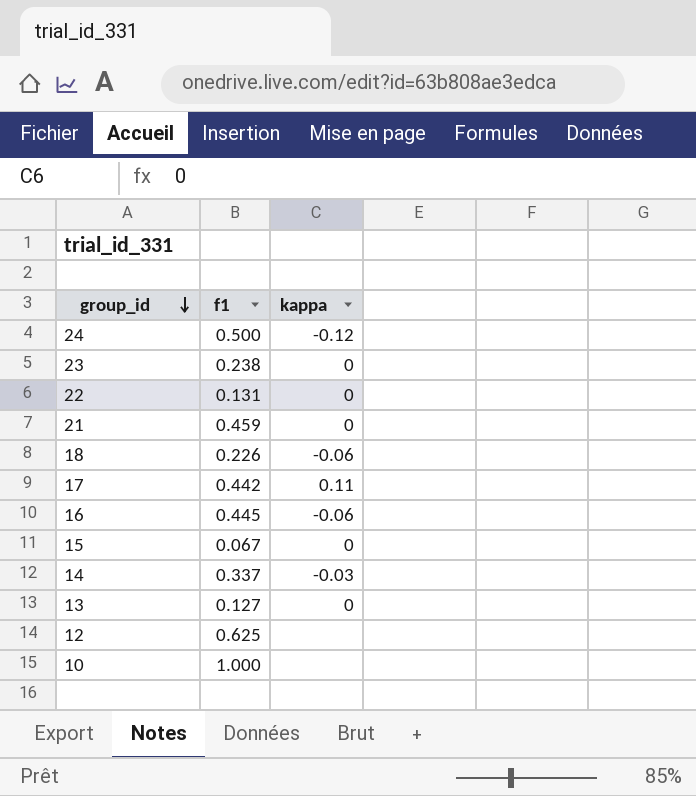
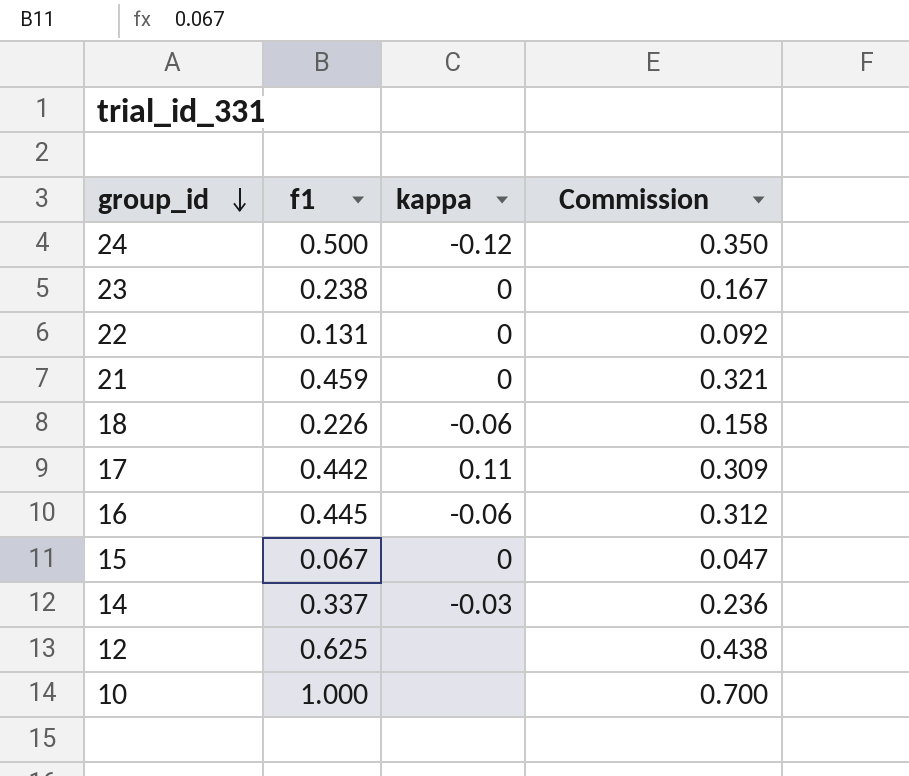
column Commission | formula: none -> [f1] * 0.7
row 13: 0.127 | 0 -> none

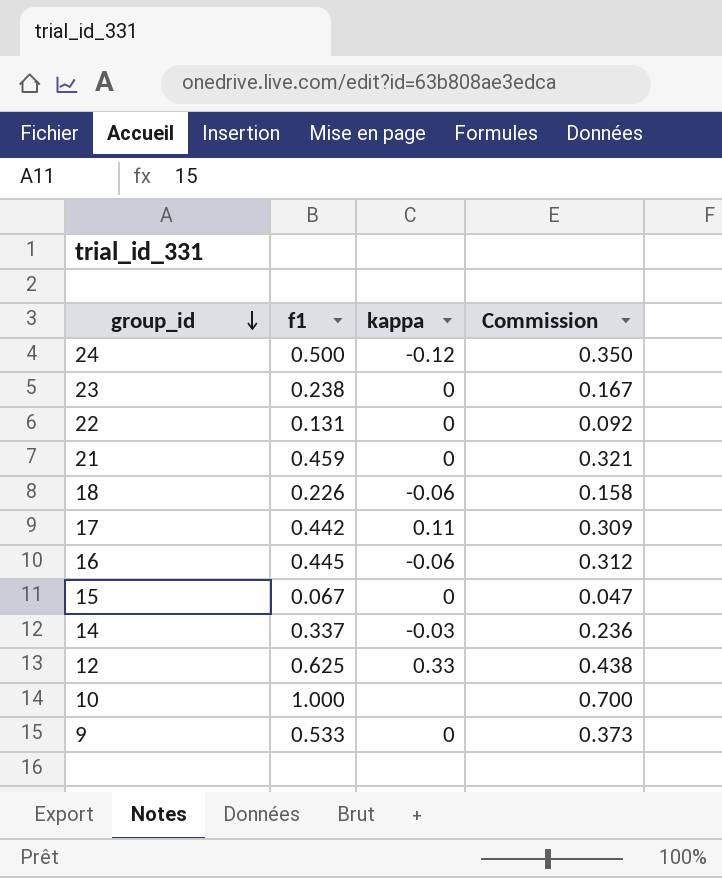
12 | kappa: none -> 0.33
row 9: none -> 0.533 | 0 | 0.373

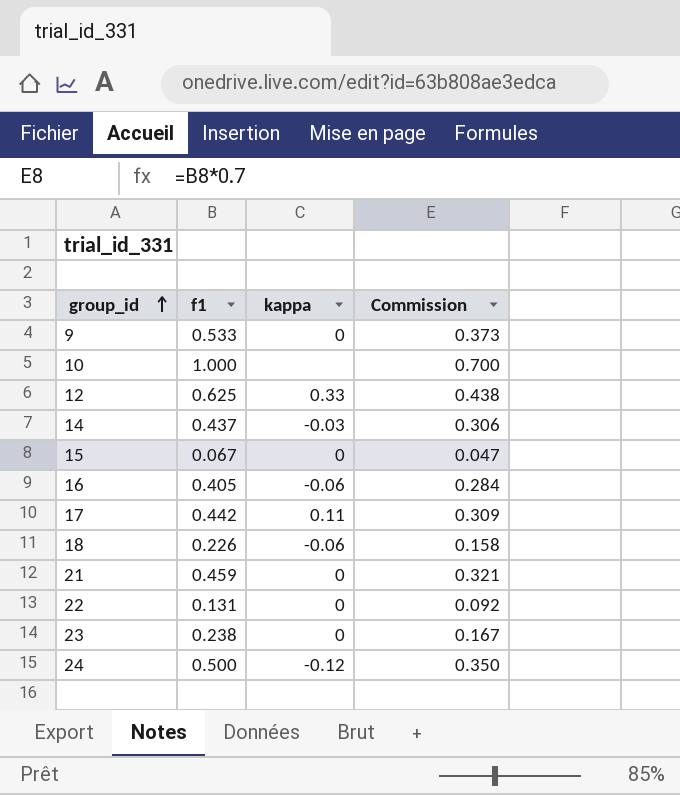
row order: group_id descending -> group_id ascending
14 | f1: 0.337 -> 0.437
14 | Commission: 0.236 -> 0.306
16 | f1: 0.445 -> 0.405
16 | Commission: 0.312 -> 0.284

